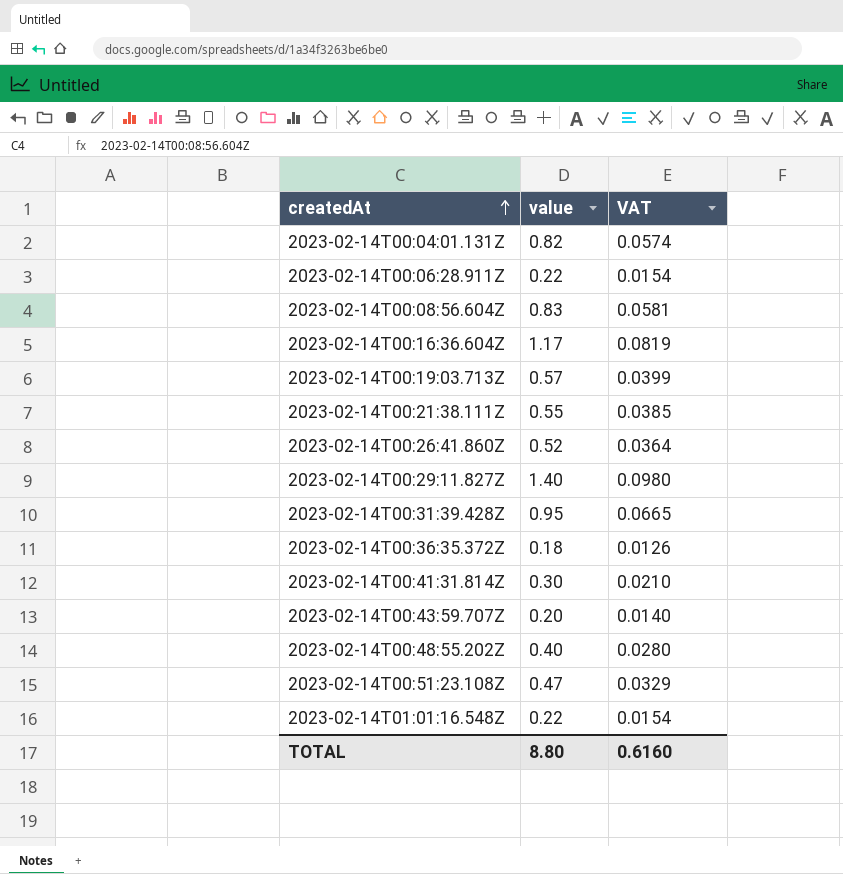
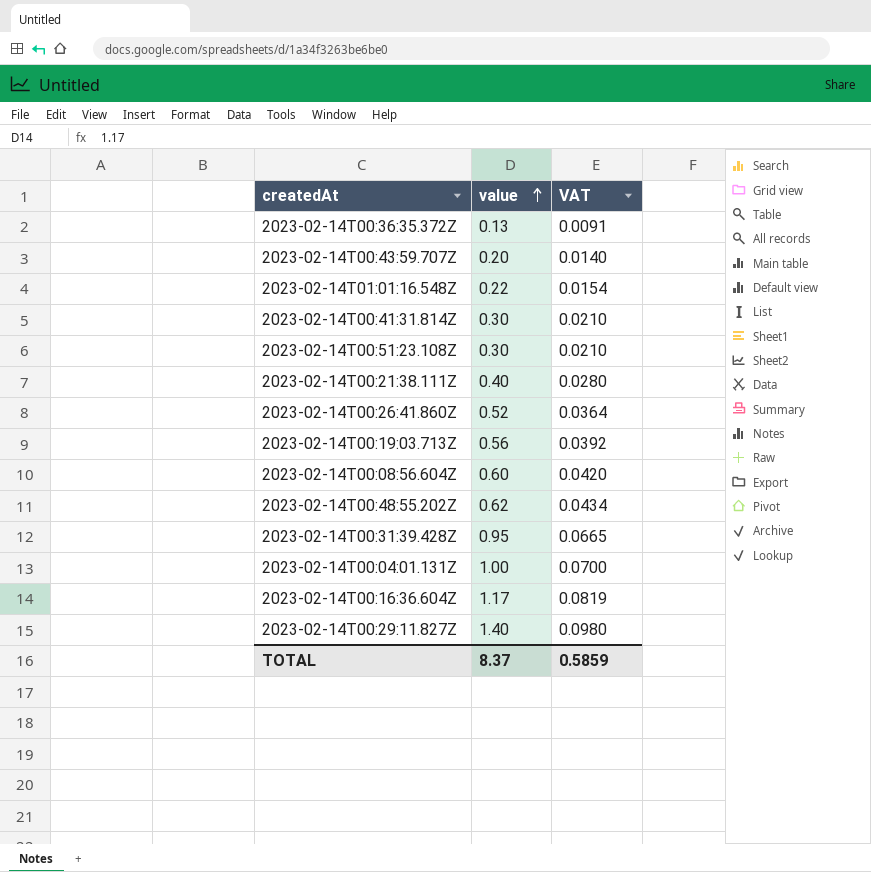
row order: createdAt ascending -> value ascending
row 2023-02-14T00:06:28.911Z: 0.22 | 0.0154 -> none
2023-02-14T00:36:35.372Z | value: 0.18 -> 0.13
2023-02-14T00:36:35.372Z | VAT: 0.0126 -> 0.0091
2023-02-14T00:51:23.108Z | value: 0.47 -> 0.30
2023-02-14T00:51:23.108Z | VAT: 0.0329 -> 0.0210
2023-02-14T00:21:38.111Z | value: 0.55 -> 0.40
2023-02-14T00:21:38.111Z | VAT: 0.0385 -> 0.0280
2023-02-14T00:19:03.713Z | value: 0.57 -> 0.56
2023-02-14T00:19:03.713Z | VAT: 0.0399 -> 0.0392
2023-02-14T00:08:56.604Z | value: 0.83 -> 0.60
2023-02-14T00:08:56.604Z | VAT: 0.0581 -> 0.0420
2023-02-14T00:48:55.202Z | value: 0.40 -> 0.62
2023-02-14T00:48:55.202Z | VAT: 0.0280 -> 0.0434
2023-02-14T00:04:01.131Z | value: 0.82 -> 1.00
2023-02-14T00:04:01.131Z | VAT: 0.0574 -> 0.0700
TOTAL | value: 8.80 -> 8.37
TOTAL | VAT: 0.6160 -> 0.5859

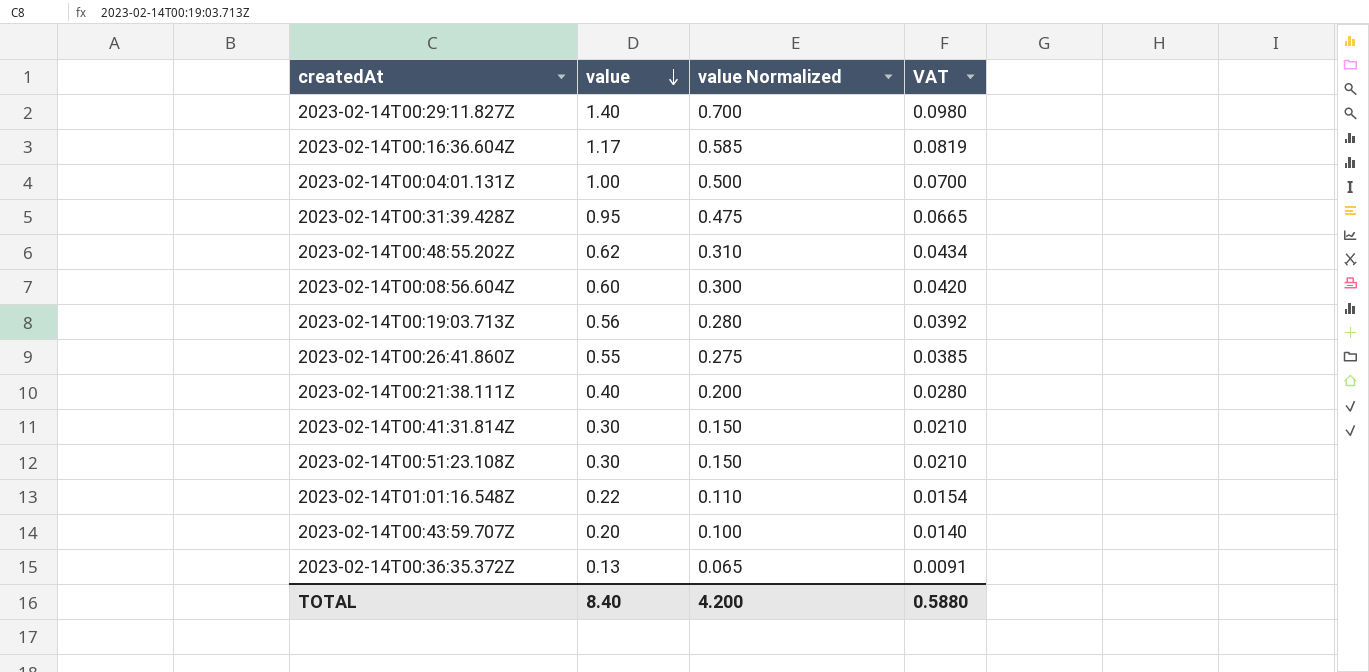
row order: value ascending -> value descending
column value Normalized | formula: none -> [value] * 0.5
2023-02-14T00:26:41.860Z | value: 0.52 -> 0.55
2023-02-14T00:26:41.860Z | VAT: 0.0364 -> 0.0385
TOTAL | value: 8.37 -> 8.40
TOTAL | VAT: 0.5859 -> 0.5880

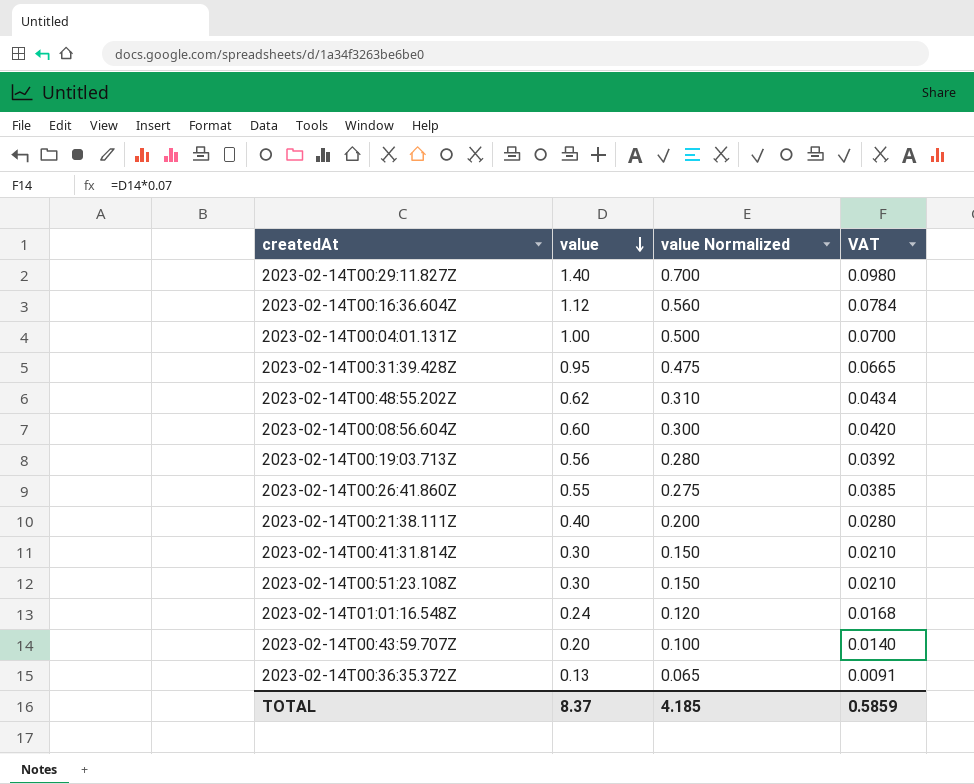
2023-02-14T00:16:36.604Z | value: 1.17 -> 1.12
2023-02-14T00:16:36.604Z | value Normalized: 0.585 -> 0.560
2023-02-14T00:16:36.604Z | VAT: 0.0819 -> 0.0784
2023-02-14T01:01:16.548Z | value: 0.22 -> 0.24
2023-02-14T01:01:16.548Z | value Normalized: 0.110 -> 0.120
2023-02-14T01:01:16.548Z | VAT: 0.0154 -> 0.0168
TOTAL | value: 8.40 -> 8.37
TOTAL | value Normalized: 4.200 -> 4.185
TOTAL | VAT: 0.5880 -> 0.5859

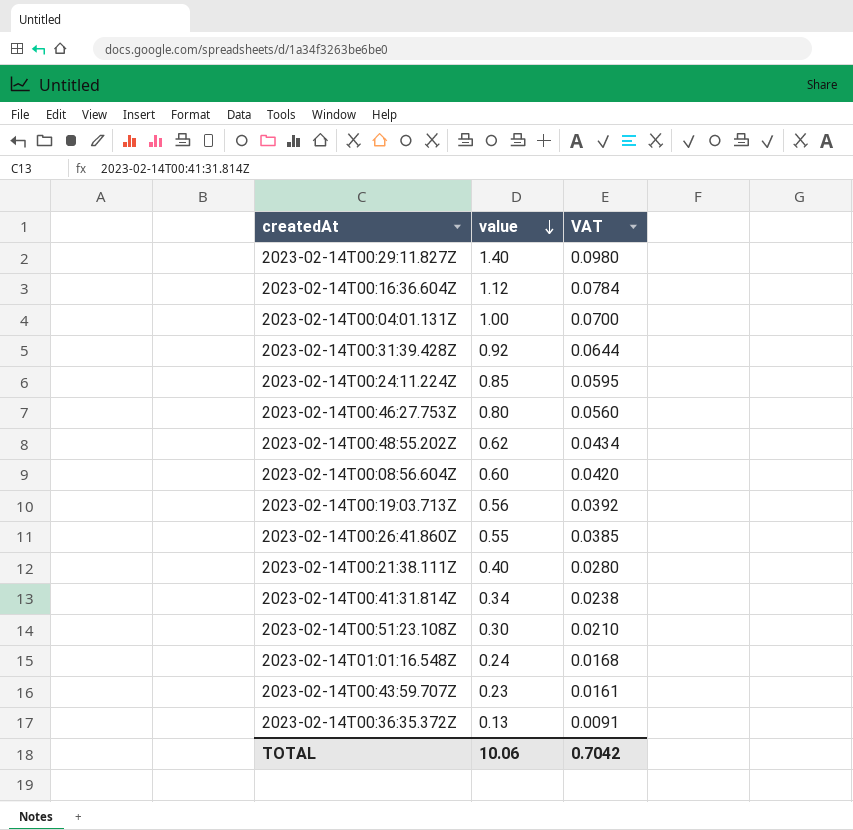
column value Normalized | formula: [value] * 0.5 -> none
2023-02-14T00:31:39.428Z | value: 0.95 -> 0.92
2023-02-14T00:31:39.428Z | VAT: 0.0665 -> 0.0644
row 2023-02-14T00:24:11.224Z: none -> 0.85 | 0.0595
row 2023-02-14T00:46:27.753Z: none -> 0.80 | 0.0560
2023-02-14T00:41:31.814Z | value: 0.30 -> 0.34
2023-02-14T00:41:31.814Z | VAT: 0.0210 -> 0.0238
2023-02-14T00:43:59.707Z | value: 0.20 -> 0.23
2023-02-14T00:43:59.707Z | VAT: 0.0140 -> 0.0161
TOTAL | value: 8.37 -> 10.06
TOTAL | VAT: 0.5859 -> 0.7042

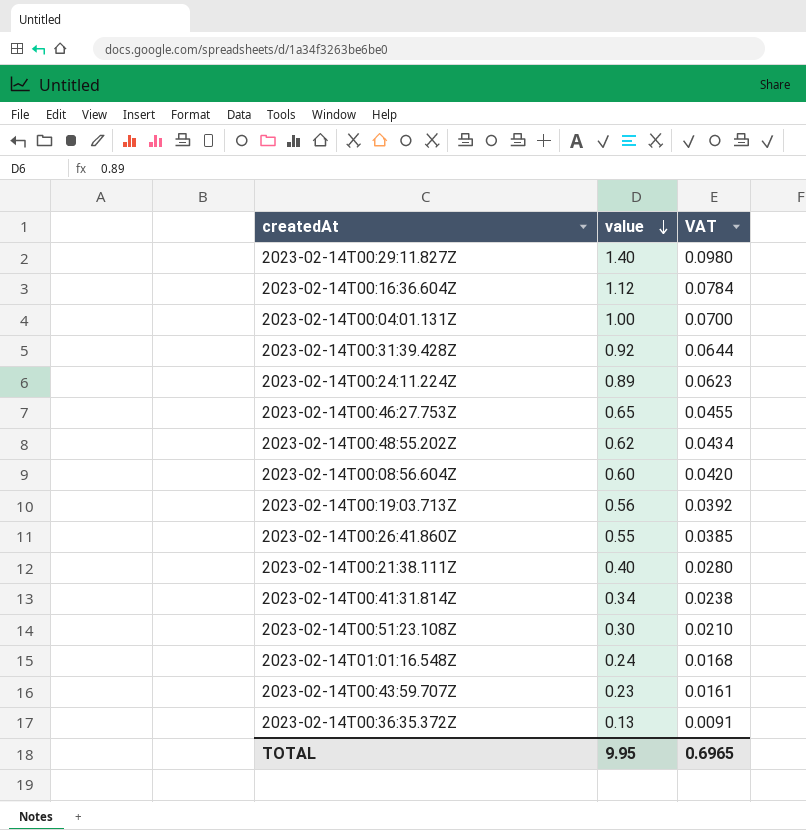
2023-02-14T00:24:11.224Z | value: 0.85 -> 0.89
2023-02-14T00:24:11.224Z | VAT: 0.0595 -> 0.0623
2023-02-14T00:46:27.753Z | value: 0.80 -> 0.65
2023-02-14T00:46:27.753Z | VAT: 0.0560 -> 0.0455
TOTAL | value: 10.06 -> 9.95
TOTAL | VAT: 0.7042 -> 0.6965

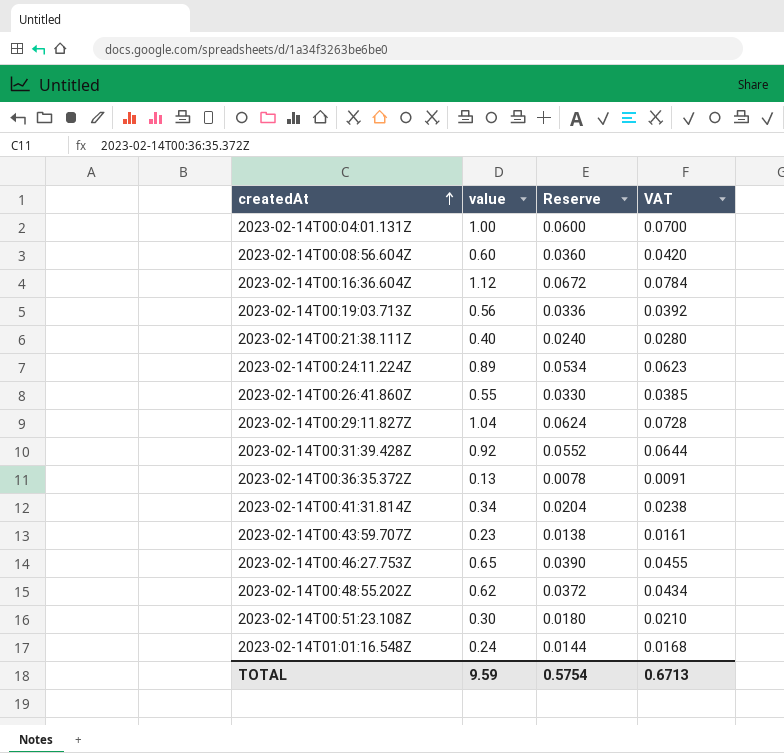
row order: value descending -> createdAt ascending
column Reserve | formula: none -> [value] * 0.06
2023-02-14T00:29:11.827Z | value: 1.40 -> 1.04
2023-02-14T00:29:11.827Z | VAT: 0.0980 -> 0.0728
TOTAL | value: 9.95 -> 9.59
TOTAL | VAT: 0.6965 -> 0.6713

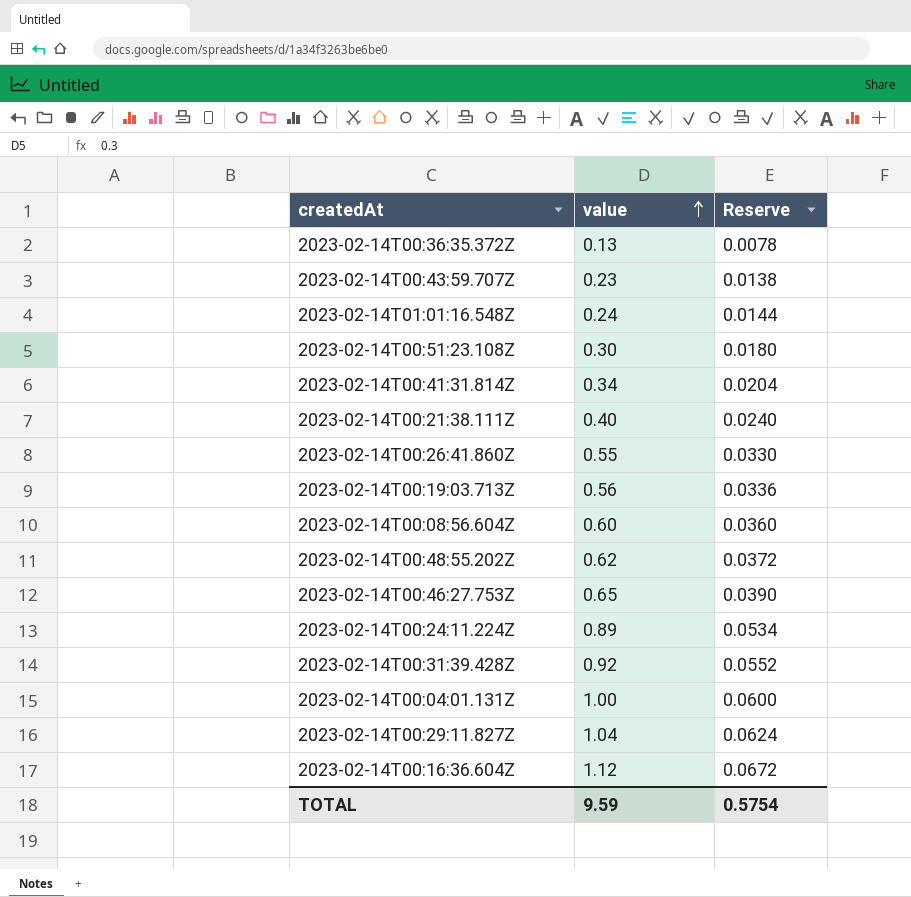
row order: createdAt ascending -> value ascending
column VAT | formula: [value] * 0.07 -> none

